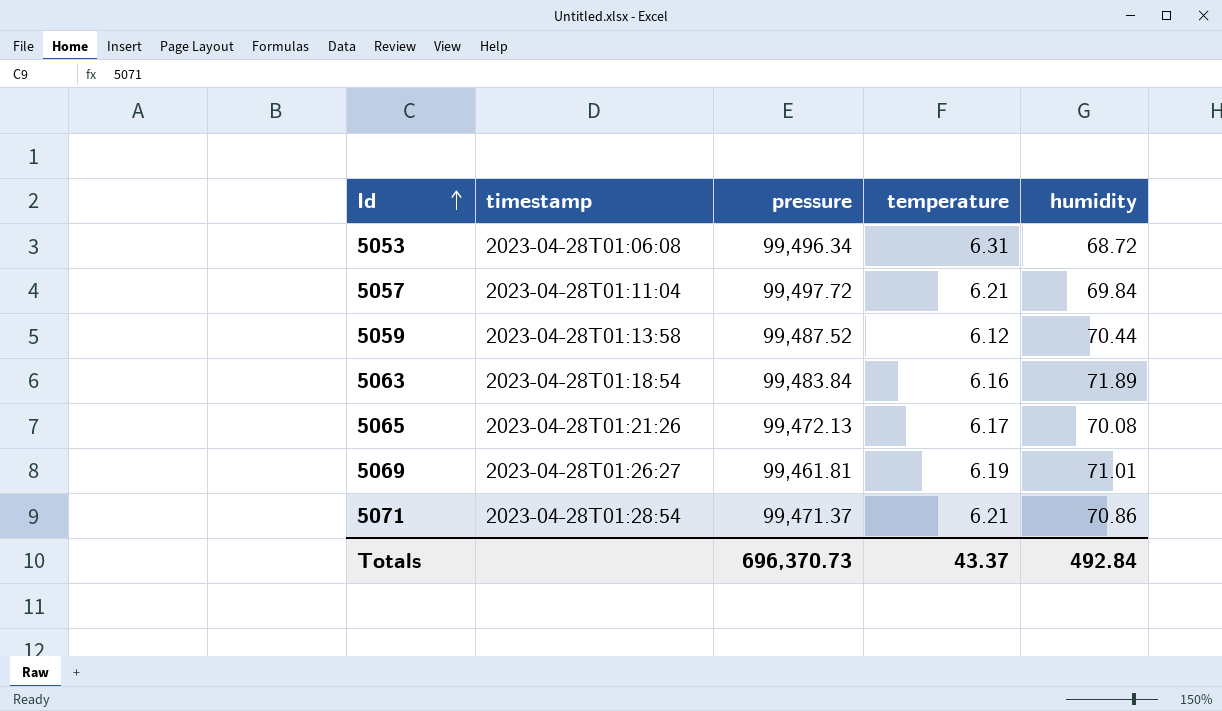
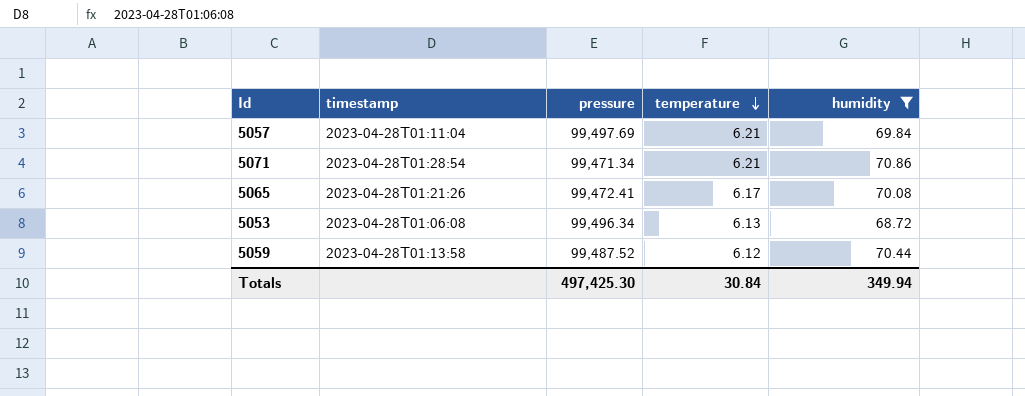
filter: none -> humidity <= 70.86
row order: Id ascending -> temperature descending
5057 | pressure: 99,497.72 -> 99,497.69
5071 | pressure: 99,471.37 -> 99,471.34
5065 | pressure: 99,472.13 -> 99,472.41
5053 | temperature: 6.31 -> 6.13
Totals | pressure: 696,370.73 -> 497,425.30
Totals | temperature: 43.37 -> 30.84
Totals | humidity: 492.84 -> 349.94

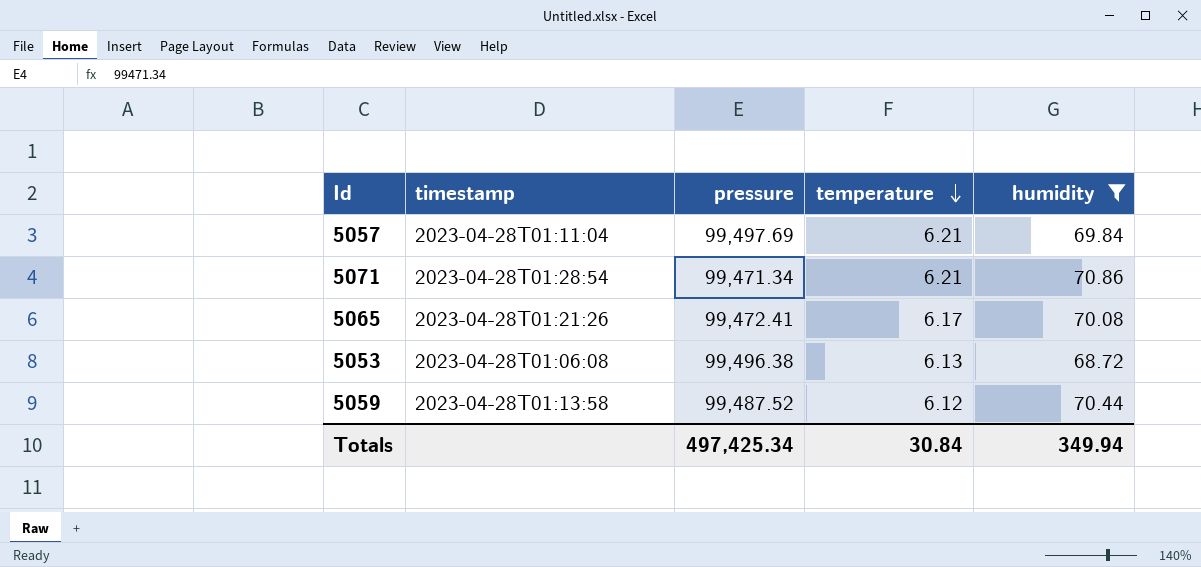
5053 | pressure: 99,496.34 -> 99,496.38
Totals | pressure: 497,425.30 -> 497,425.34

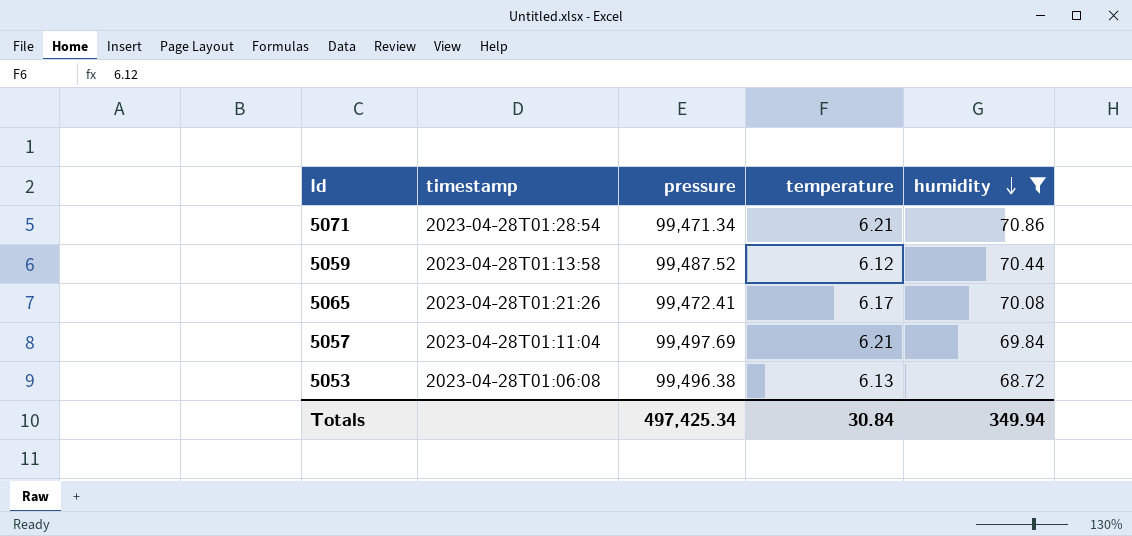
row order: temperature descending -> humidity descending

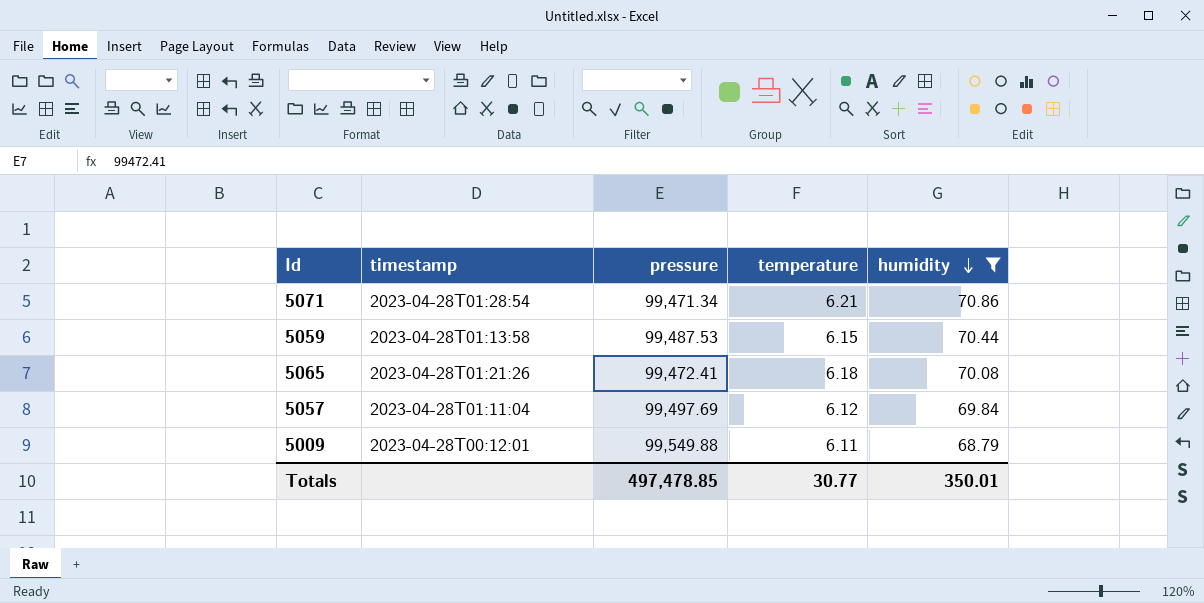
row 5053: 2023-04-28T01:06:08 | 99,496.38 | 6.13 | 68.72 -> none
5059 | pressure: 99,487.52 -> 99,487.53
5059 | temperature: 6.12 -> 6.15
5065 | temperature: 6.17 -> 6.18
5057 | temperature: 6.21 -> 6.12
row 5009: none -> 2023-04-28T00:12:01 | 99,549.88 | 6.11 | 68.79
Totals | pressure: 497,425.34 -> 497,478.85
Totals | temperature: 30.84 -> 30.77
Totals | humidity: 349.94 -> 350.01

